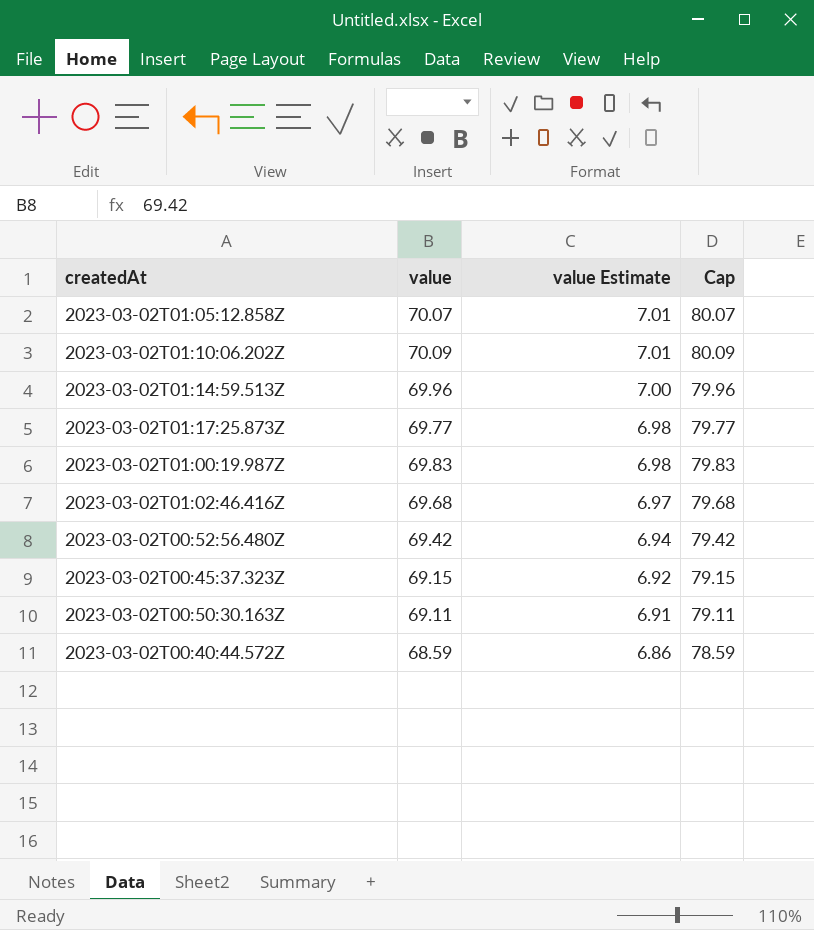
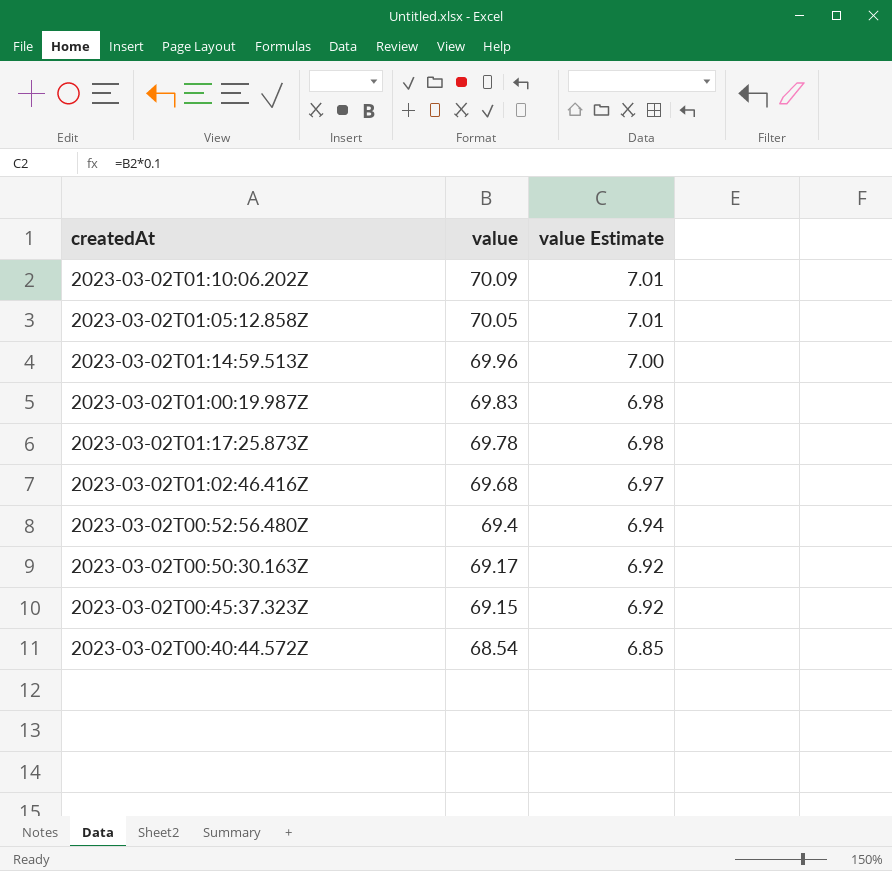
row order: value Estimate descending -> value descending
column Cap | formula: [value] + 10 -> none
2023-03-02T01:05:12.858Z | value: 70.07 -> 70.05
2023-03-02T01:17:25.873Z | value: 69.77 -> 69.78
2023-03-02T00:52:56.480Z | value: 69.42 -> 69.4
2023-03-02T00:50:30.163Z | value: 69.11 -> 69.17
2023-03-02T00:50:30.163Z | value Estimate: 6.91 -> 6.92
2023-03-02T00:40:44.572Z | value: 68.59 -> 68.54
2023-03-02T00:40:44.572Z | value Estimate: 6.86 -> 6.85

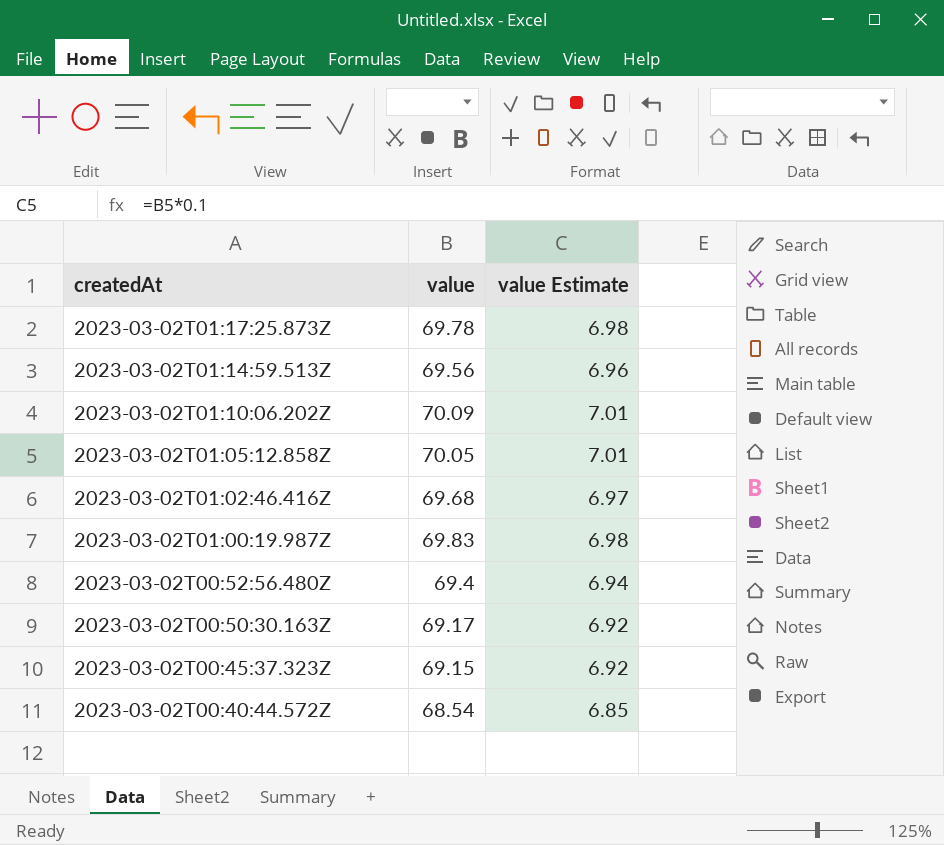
row order: value descending -> createdAt descending
2023-03-02T01:14:59.513Z | value: 69.96 -> 69.56
2023-03-02T01:14:59.513Z | value Estimate: 7.00 -> 6.96

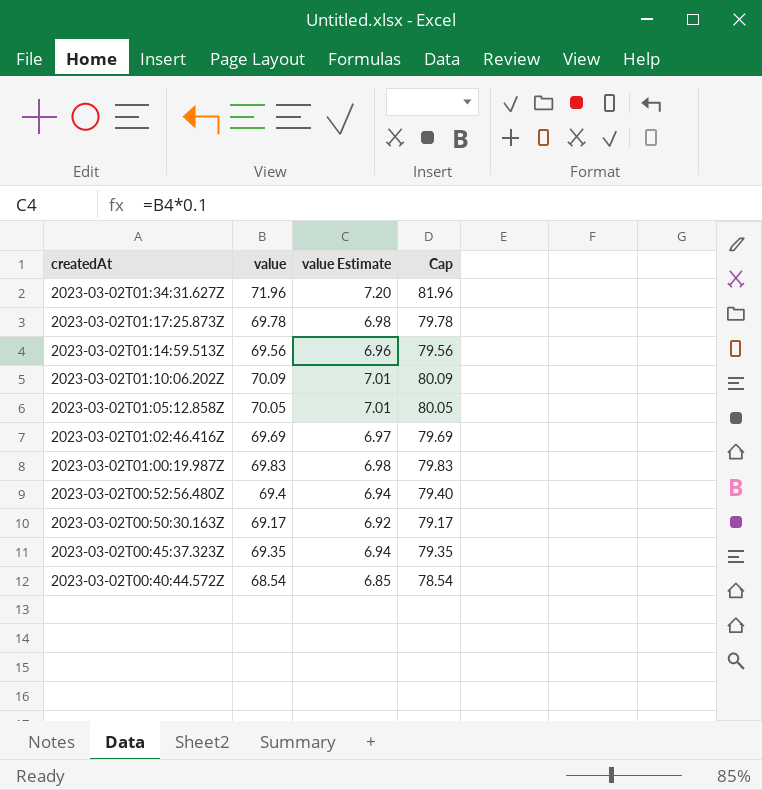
column Cap | formula: none -> [value] + 10
row 2023-03-02T01:34:31.627Z: none -> 71.96 | 7.20 | 81.96
2023-03-02T01:02:46.416Z | value: 69.68 -> 69.69
2023-03-02T00:45:37.323Z | value: 69.15 -> 69.35
2023-03-02T00:45:37.323Z | value Estimate: 6.92 -> 6.94

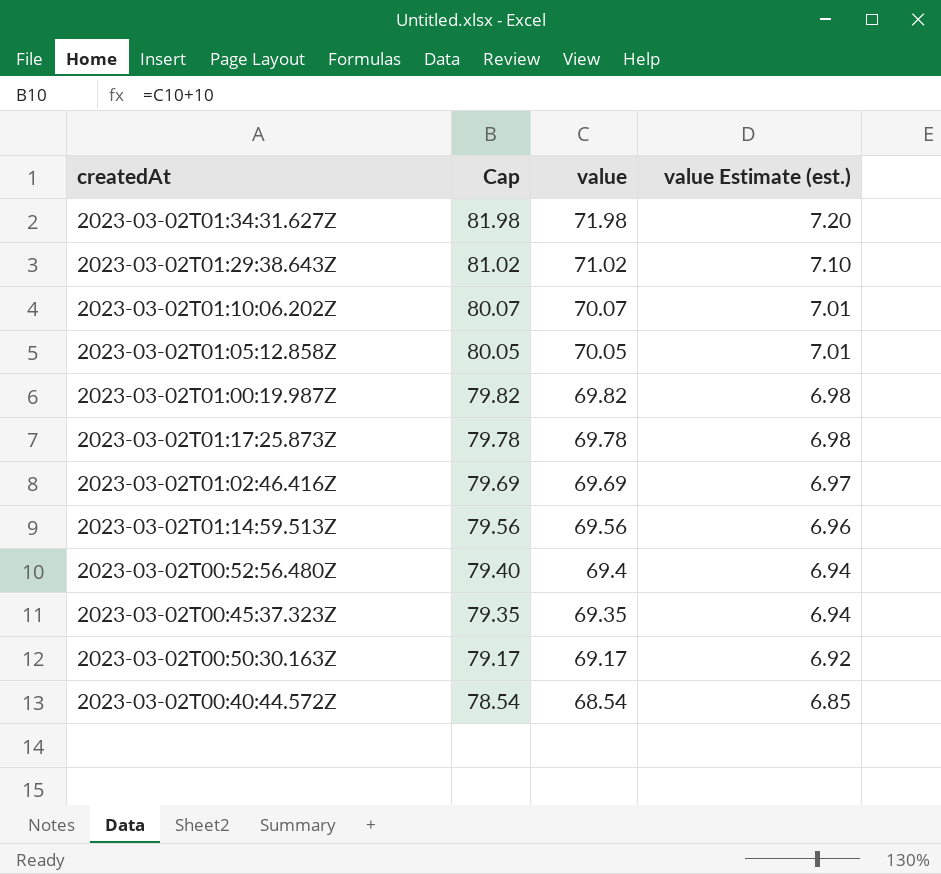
row order: createdAt descending -> Cap descending
column Cap | position: 4 -> 2
column name: value Estimate -> value Estimate (est.)
2023-03-02T01:34:31.627Z | Cap: 81.96 -> 81.98
2023-03-02T01:34:31.627Z | value: 71.96 -> 71.98
row 2023-03-02T01:29:38.643Z: none -> 81.02 | 71.02 | 7.10
2023-03-02T01:10:06.202Z | Cap: 80.09 -> 80.07
2023-03-02T01:10:06.202Z | value: 70.09 -> 70.07
2023-03-02T01:00:19.987Z | Cap: 79.83 -> 79.82
2023-03-02T01:00:19.987Z | value: 69.83 -> 69.82

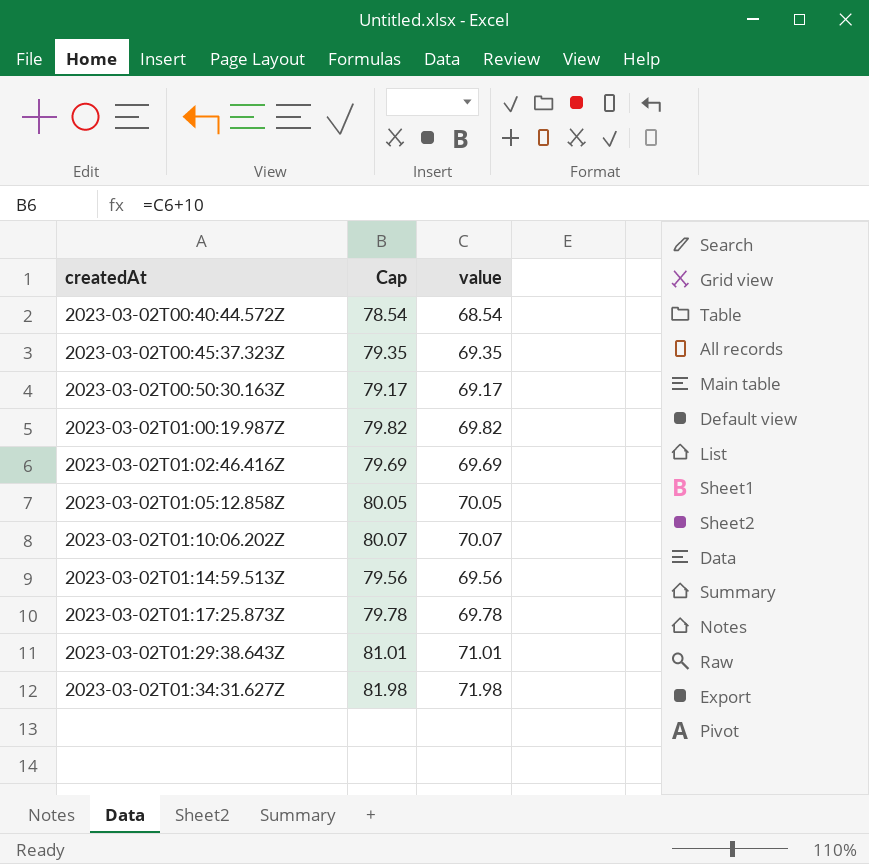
row order: Cap descending -> createdAt ascending
column value Estimate (est.) | formula: [value] * 0.1 -> none
row 2023-03-02T00:52:56.480Z: 79.40 | 69.4 | 6.94 -> none
2023-03-02T01:29:38.643Z | Cap: 81.02 -> 81.01
2023-03-02T01:29:38.643Z | value: 71.02 -> 71.01

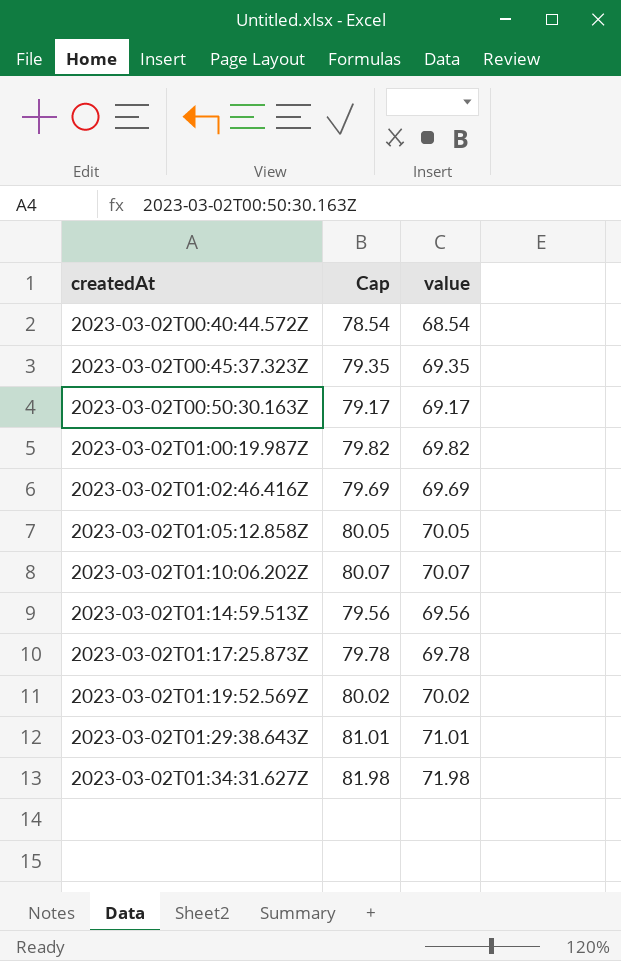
row 2023-03-02T01:19:52.569Z: none -> 80.02 | 70.02

